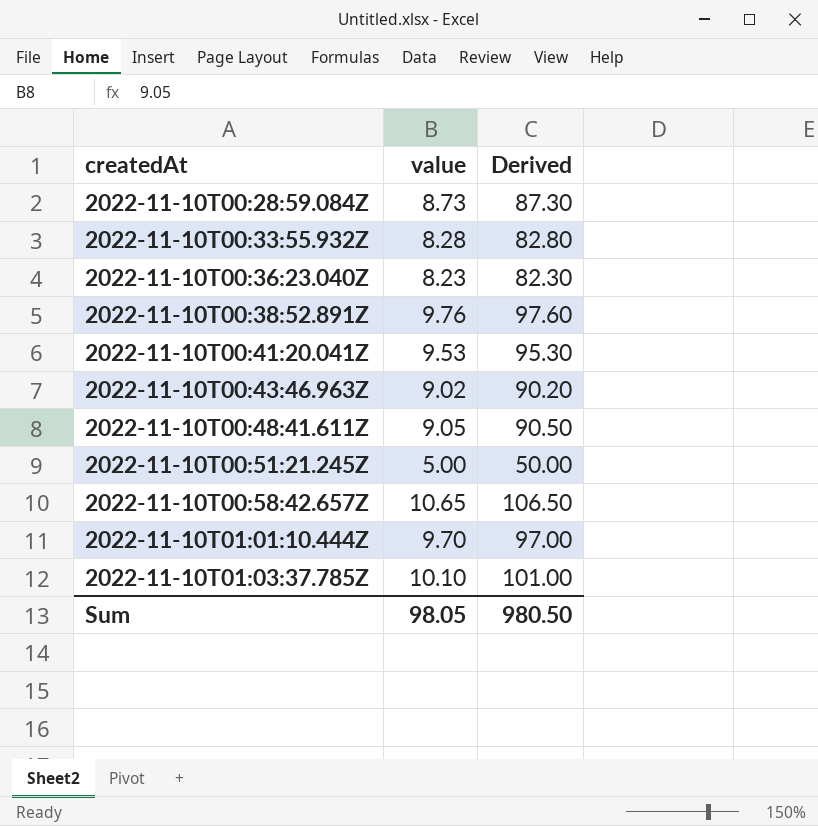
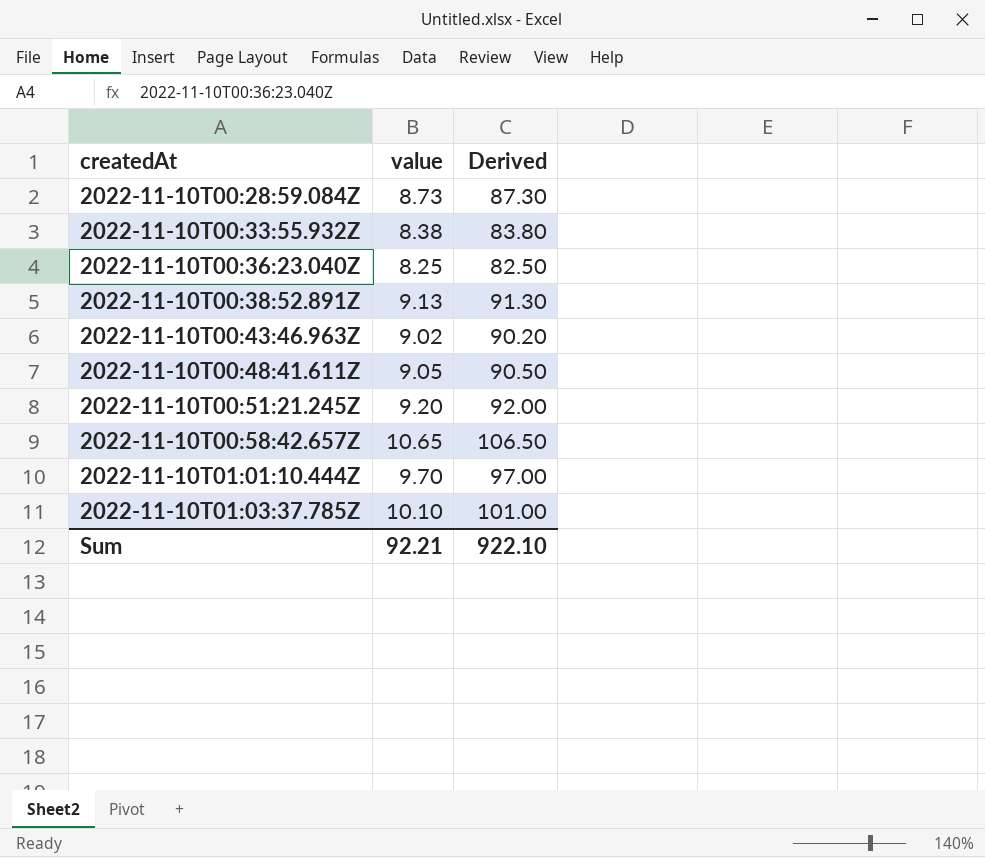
row 2022-11-10T00:41:20.041Z: 9.53 | 95.30 -> none
2022-11-10T00:33:55.932Z | value: 8.28 -> 8.38
2022-11-10T00:33:55.932Z | Derived: 82.80 -> 83.80
2022-11-10T00:36:23.040Z | value: 8.23 -> 8.25
2022-11-10T00:36:23.040Z | Derived: 82.30 -> 82.50
2022-11-10T00:38:52.891Z | value: 9.76 -> 9.13
2022-11-10T00:38:52.891Z | Derived: 97.60 -> 91.30
2022-11-10T00:51:21.245Z | value: 5.00 -> 9.20
2022-11-10T00:51:21.245Z | Derived: 50.00 -> 92.00
Sum | value: 98.05 -> 92.21
Sum | Derived: 980.50 -> 922.10

